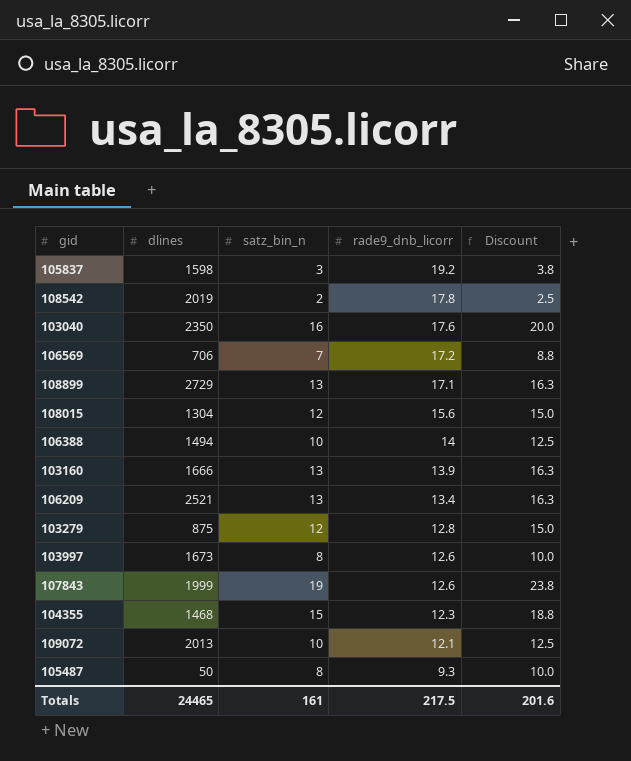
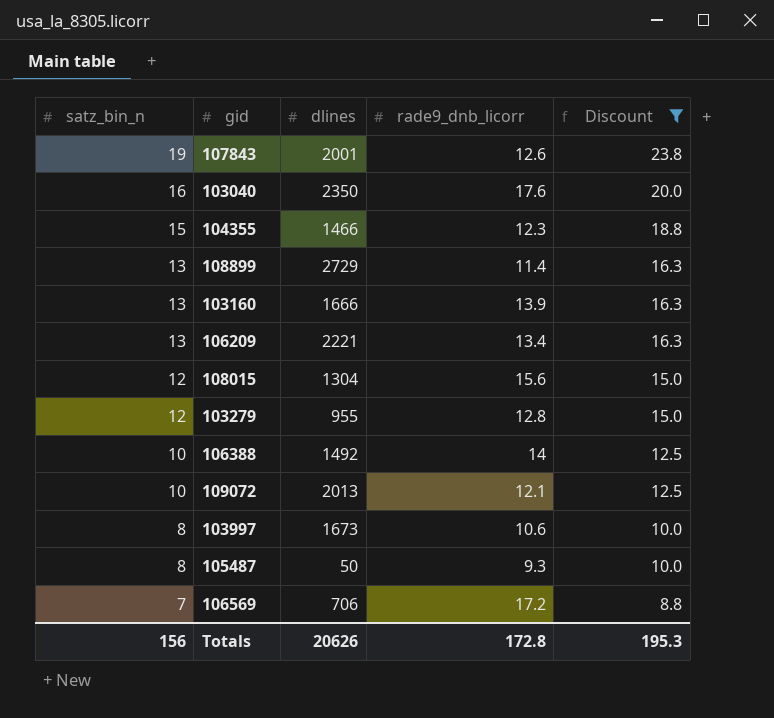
filter: none -> Discount >= 8.8
row order: rade9_dnb_licorr descending -> satz_bin_n descending
column satz_bin_n | position: 3 -> 1
107843 | dlines: 1999 -> 2001
104355 | dlines: 1468 -> 1466
108899 | rade9_dnb_licorr: 17.1 -> 11.4
106209 | dlines: 2521 -> 2221
103279 | dlines: 875 -> 955
106388 | dlines: 1494 -> 1492
103997 | rade9_dnb_licorr: 12.6 -> 10.6
Totals | satz_bin_n: 161 -> 156
Totals | dlines: 24465 -> 20626
Totals | rade9_dnb_licorr: 217.5 -> 172.8
Totals | Discount: 201.6 -> 195.3

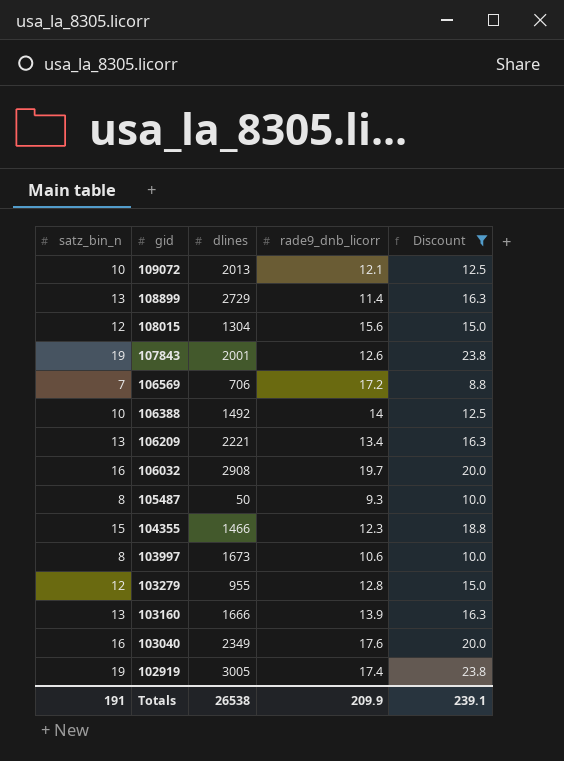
row order: satz_bin_n descending -> gid descending
row 106032: none -> 16 | 2908 | 19.7 | 20.0
103040 | dlines: 2350 -> 2349
row 102919: none -> 19 | 3005 | 17.4 | 23.8
Totals | satz_bin_n: 156 -> 191
Totals | dlines: 20626 -> 26538
Totals | rade9_dnb_licorr: 172.8 -> 209.9
Totals | Discount: 195.3 -> 239.1

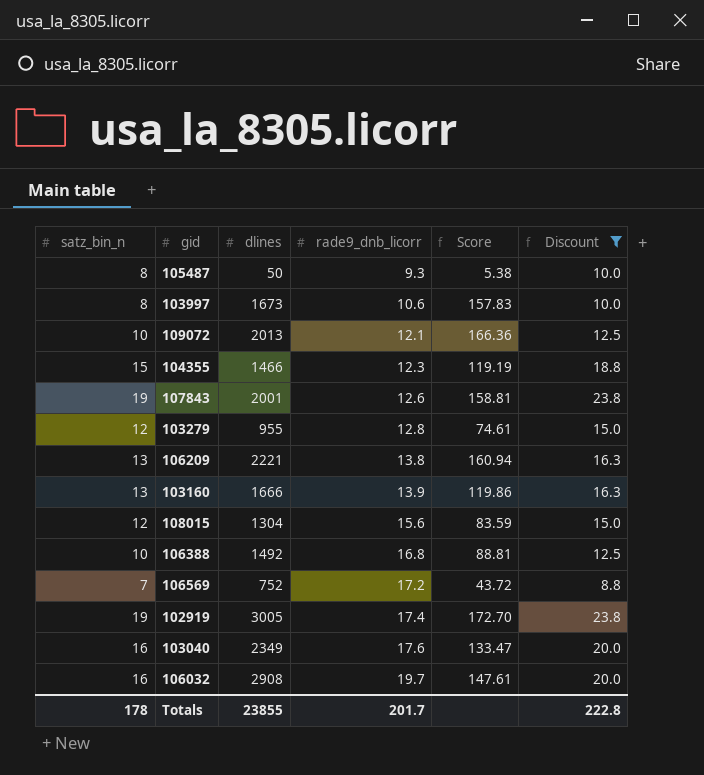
row order: gid descending -> rade9_dnb_licorr ascending
column Score | formula: none -> [dlines] / [rade9_dnb_licorr]
row 108899: 13 | 2729 | 11.4 | 16.3 -> none
106209 | rade9_dnb_licorr: 13.4 -> 13.8
106388 | rade9_dnb_licorr: 14 -> 16.8
106569 | dlines: 706 -> 752
Totals | satz_bin_n: 191 -> 178
Totals | dlines: 26538 -> 23855
Totals | rade9_dnb_licorr: 209.9 -> 201.7
Totals | Discount: 239.1 -> 222.8

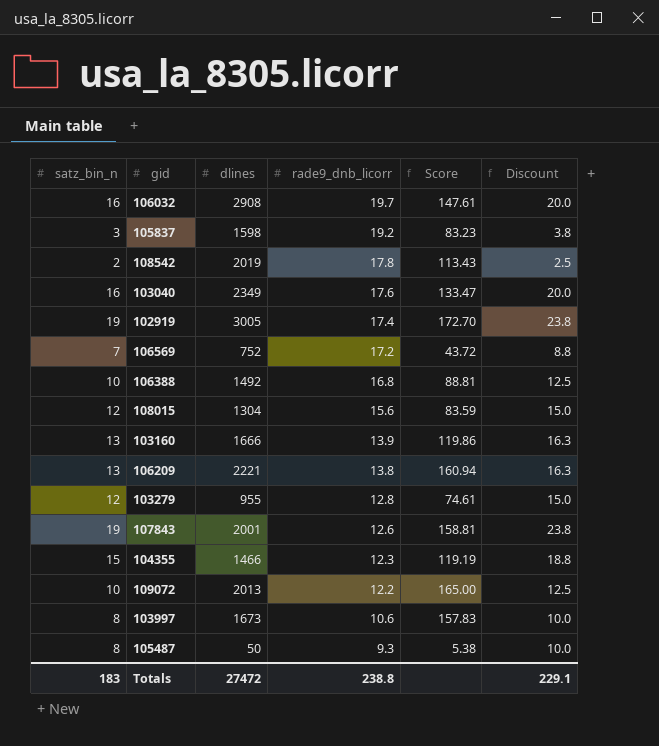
filter: Discount >= 8.8 -> none
row order: rade9_dnb_licorr ascending -> rade9_dnb_licorr descending
109072 | rade9_dnb_licorr: 12.1 -> 12.2
109072 | Score: 166.36 -> 165.00
Totals | satz_bin_n: 178 -> 183
Totals | dlines: 23855 -> 27472
Totals | rade9_dnb_licorr: 201.7 -> 238.8
Totals | Discount: 222.8 -> 229.1

